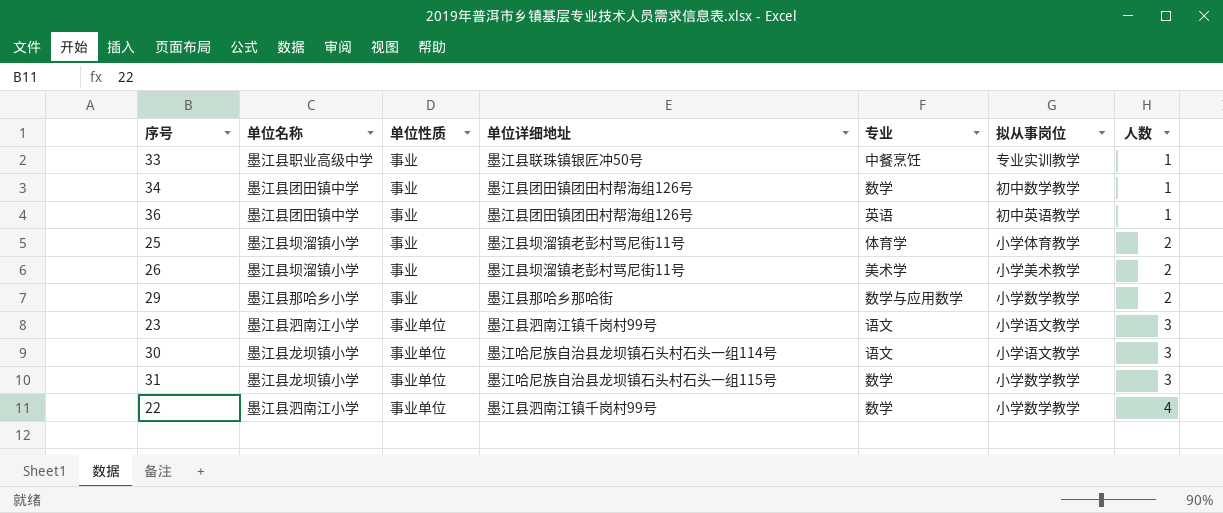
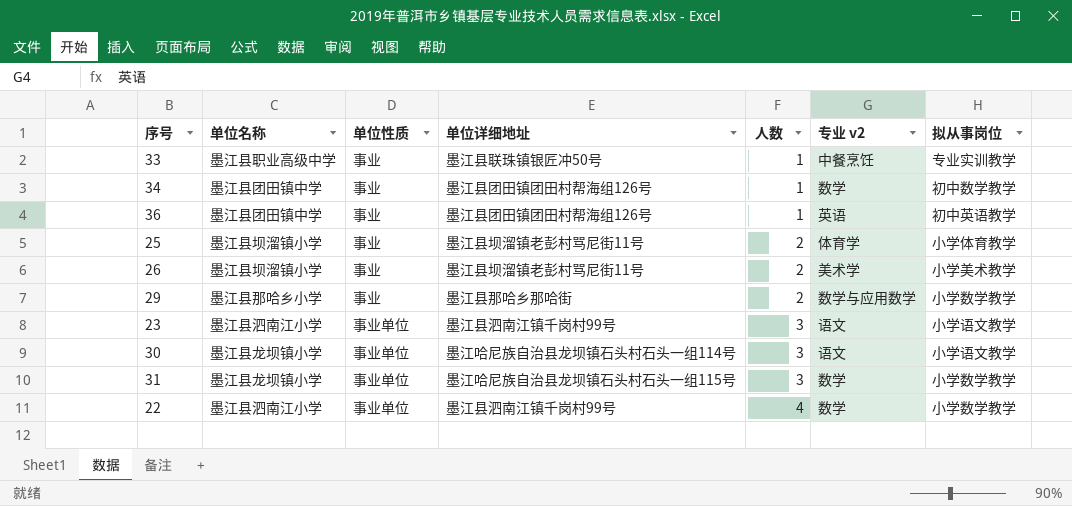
column 人数 | position: 7 -> 5
column name: 专业 -> 专业 v2

